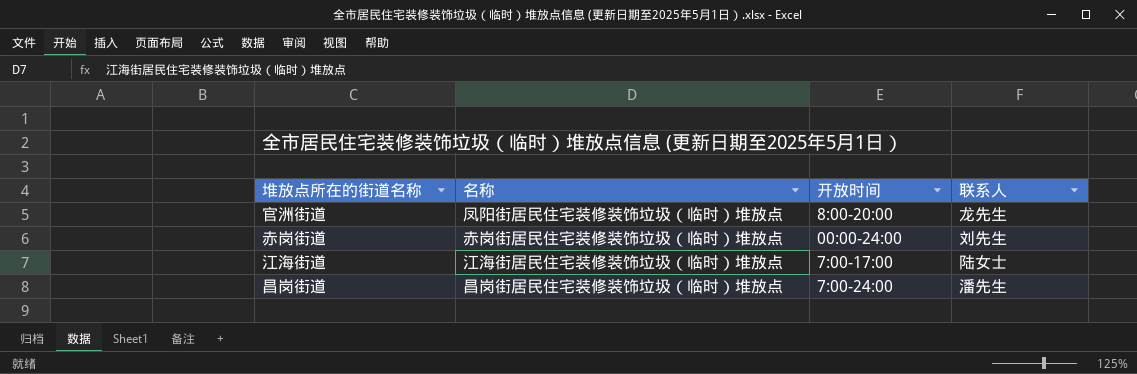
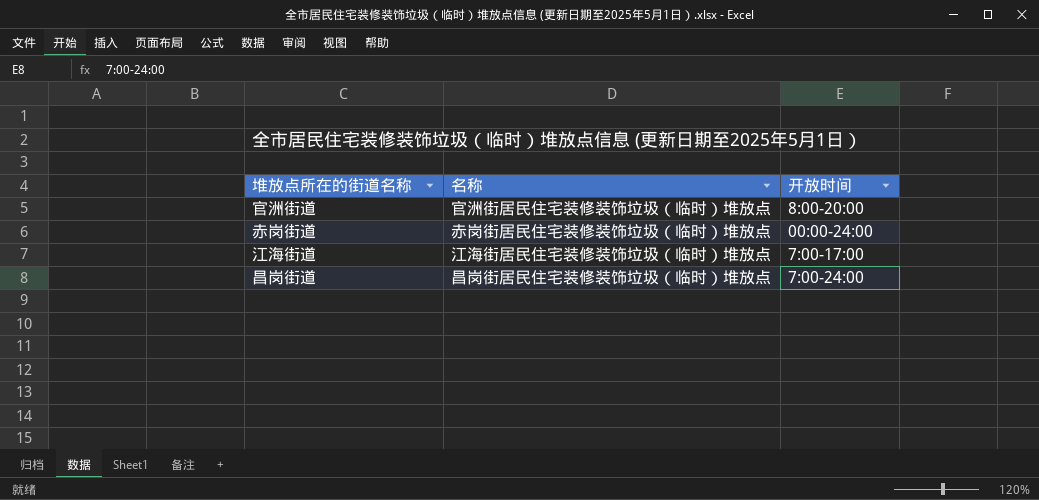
column 联系人 | position: 4 -> none
官洲街道 | 名称: 凤阳街居民住宅装修装饰垃圾（临时）堆放点 -> 官洲街居民住宅装修装饰垃圾（临时）堆放点

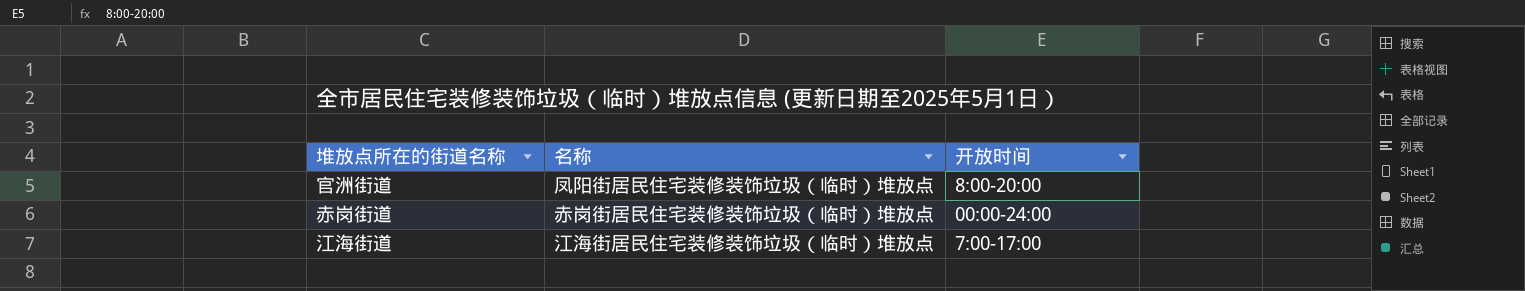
row 昌岗街道: 昌岗街居民住宅装修装饰垃圾（临时）堆放点 | 7:00-24:00 -> none
官洲街道 | 名称: 官洲街居民住宅装修装饰垃圾（临时）堆放点 -> 凤阳街居民住宅装修装饰垃圾（临时）堆放点

